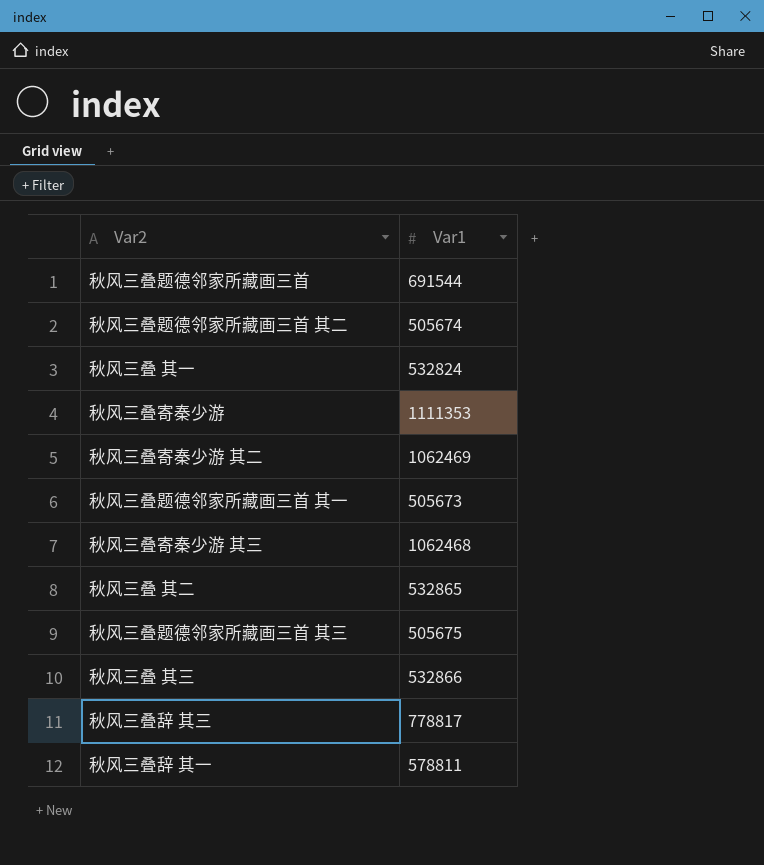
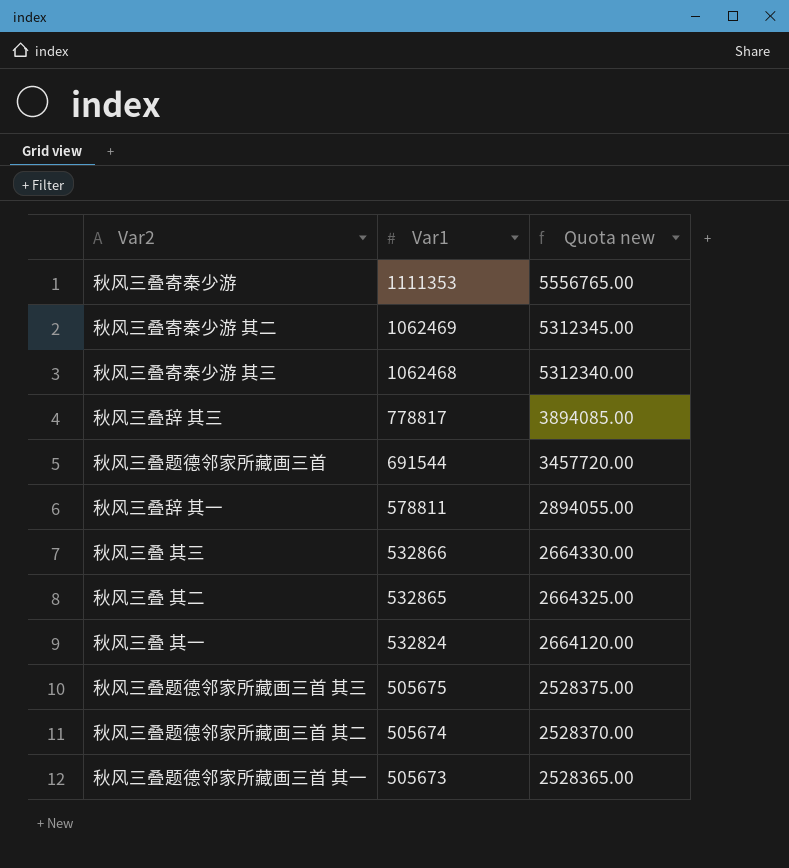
row order: none -> Var1 descending
column Quota new | formula: none -> [Var1] * 5

